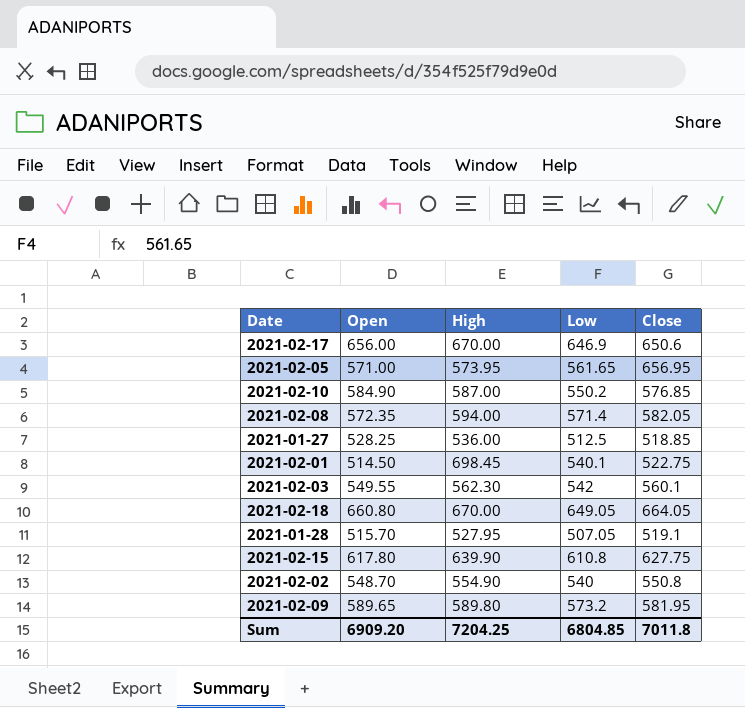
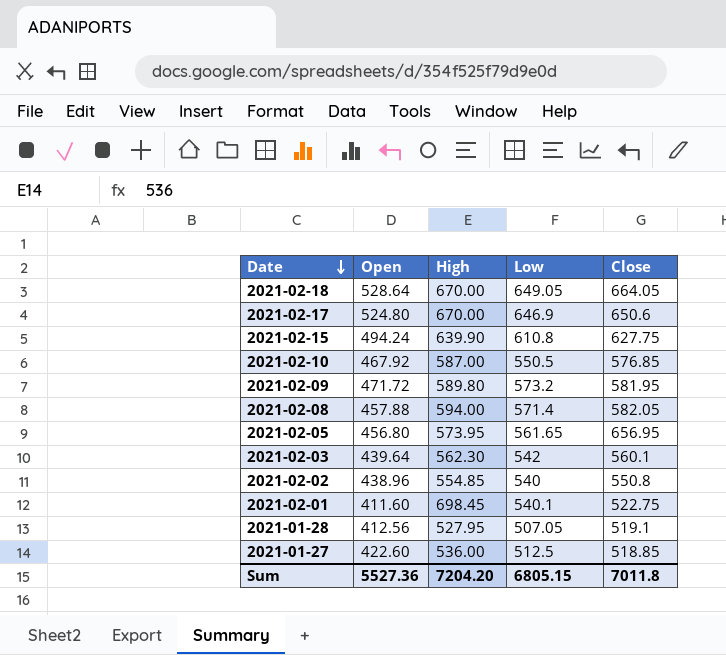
row order: none -> Date descending
2021-02-18 | Open: 660.80 -> 528.64
2021-02-17 | Open: 656.00 -> 524.80
2021-02-15 | Open: 617.80 -> 494.24
2021-02-10 | Open: 584.90 -> 467.92
2021-02-10 | Low: 550.2 -> 550.5
2021-02-09 | Open: 589.65 -> 471.72
2021-02-08 | Open: 572.35 -> 457.88
2021-02-05 | Open: 571.00 -> 456.80
2021-02-03 | Open: 549.55 -> 439.64
2021-02-02 | Open: 548.70 -> 438.96
2021-02-02 | High: 554.90 -> 554.85
2021-02-01 | Open: 514.50 -> 411.60
2021-01-28 | Open: 515.70 -> 412.56
2021-01-27 | Open: 528.25 -> 422.60
Sum | Open: 6909.20 -> 5527.36
Sum | High: 7204.25 -> 7204.20
Sum | Low: 6804.85 -> 6805.15

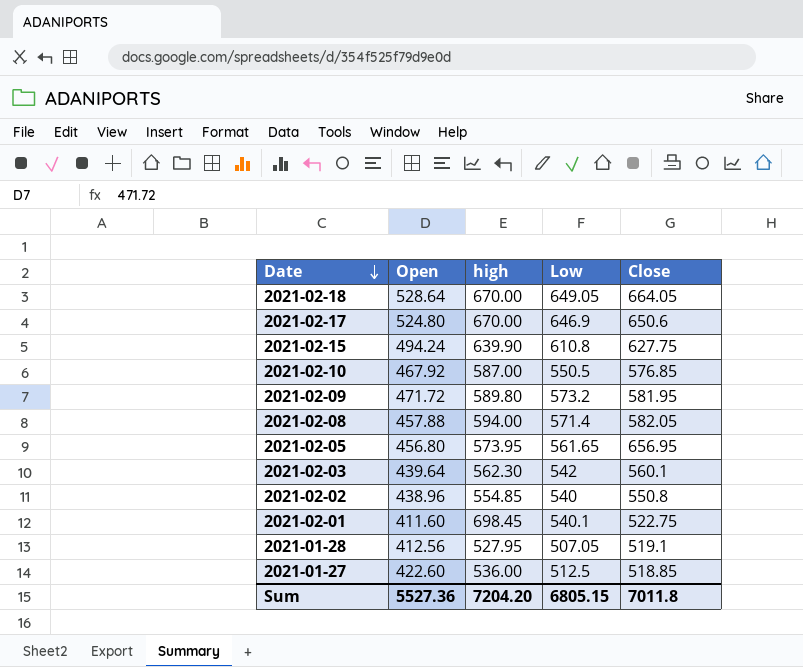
column name: High -> high

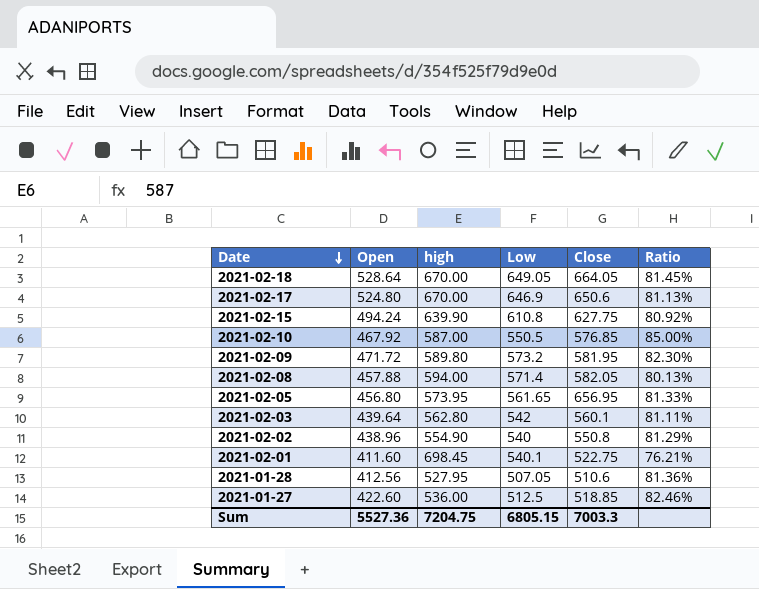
column Ratio | formula: none -> [Open] / [Low]
2021-02-03 | high: 562.30 -> 562.80
2021-02-02 | high: 554.85 -> 554.90
2021-01-28 | Close: 519.1 -> 510.6
Sum | high: 7204.20 -> 7204.75
Sum | Close: 7011.8 -> 7003.3

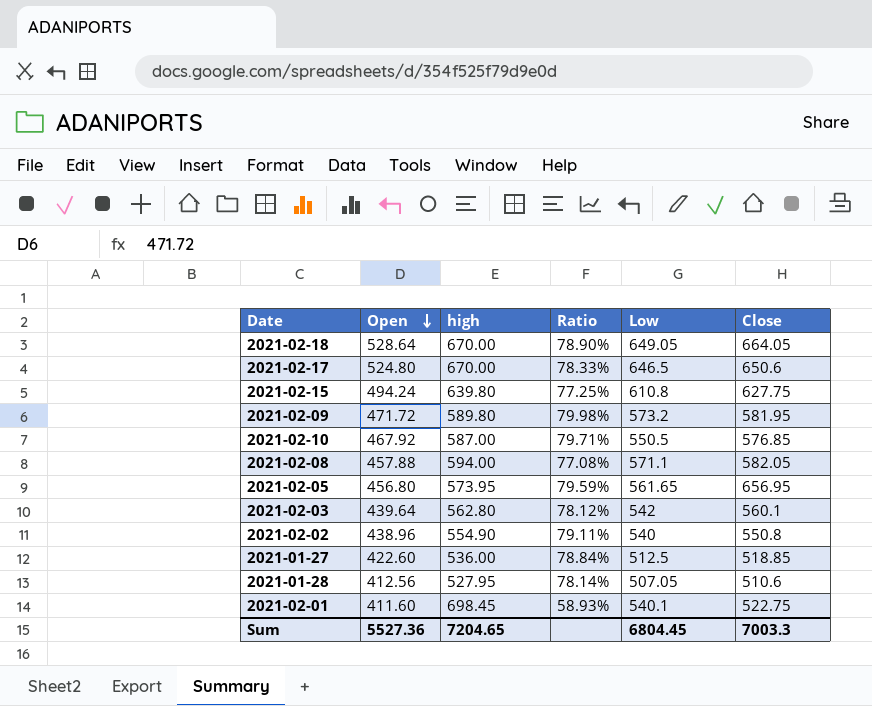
row order: Date descending -> Open descending
column Ratio | formula: [Open] / [Low] -> [Open] / [high]
column Ratio | position: 6 -> 4
2021-02-17 | Low: 646.9 -> 646.5
2021-02-15 | high: 639.90 -> 639.80
2021-02-08 | Low: 571.4 -> 571.1
Sum | high: 7204.75 -> 7204.65
Sum | Low: 6805.15 -> 6804.45

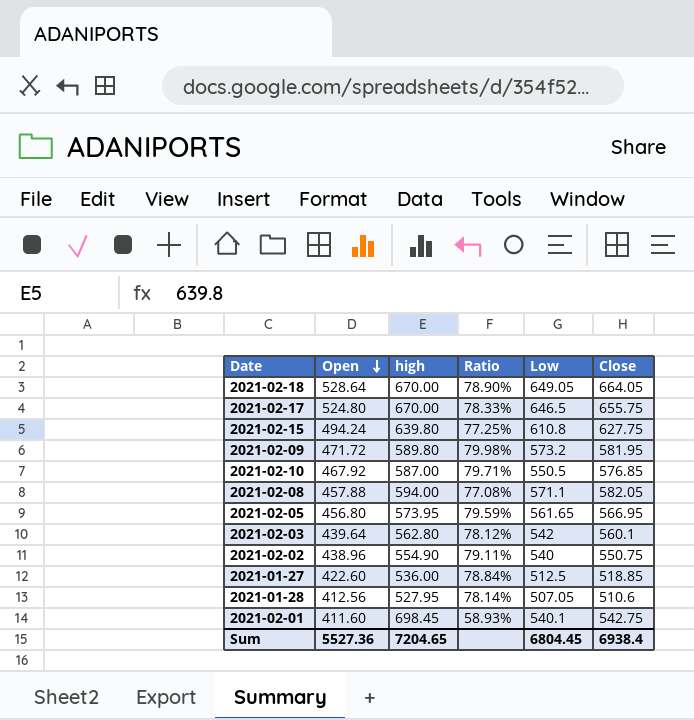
2021-02-17 | Close: 650.6 -> 655.75
2021-02-05 | Close: 656.95 -> 566.95
2021-02-02 | Close: 550.8 -> 550.75
2021-02-01 | Close: 522.75 -> 542.75
Sum | Close: 7003.3 -> 6938.4

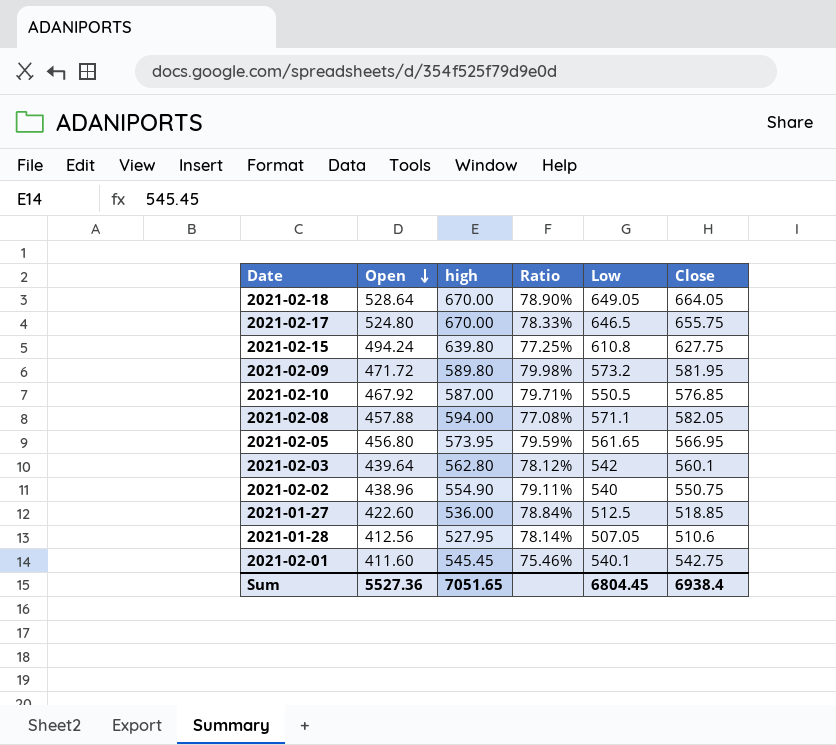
2021-02-01 | high: 698.45 -> 545.45
2021-02-01 | Ratio: 58.93% -> 75.46%
Sum | high: 7204.65 -> 7051.65

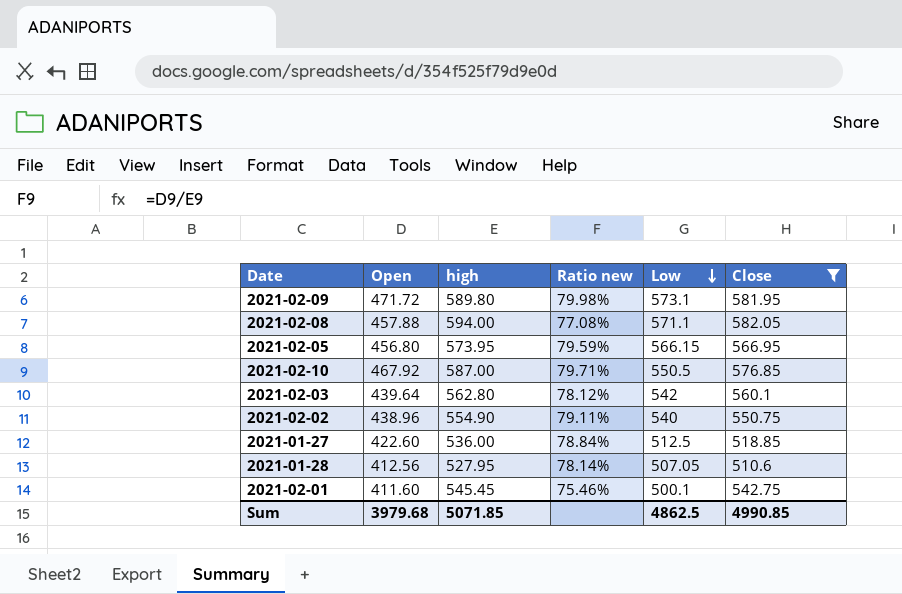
filter: none -> Close <= 582.05
row order: Open descending -> Low descending
column name: Ratio -> Ratio new
2021-02-09 | Low: 573.2 -> 573.1
2021-02-05 | Low: 561.65 -> 566.15
2021-02-01 | Low: 540.1 -> 500.1
Sum | Open: 5527.36 -> 3979.68
Sum | high: 7051.65 -> 5071.85
Sum | Low: 6804.45 -> 4862.5
Sum | Close: 6938.4 -> 4990.85

